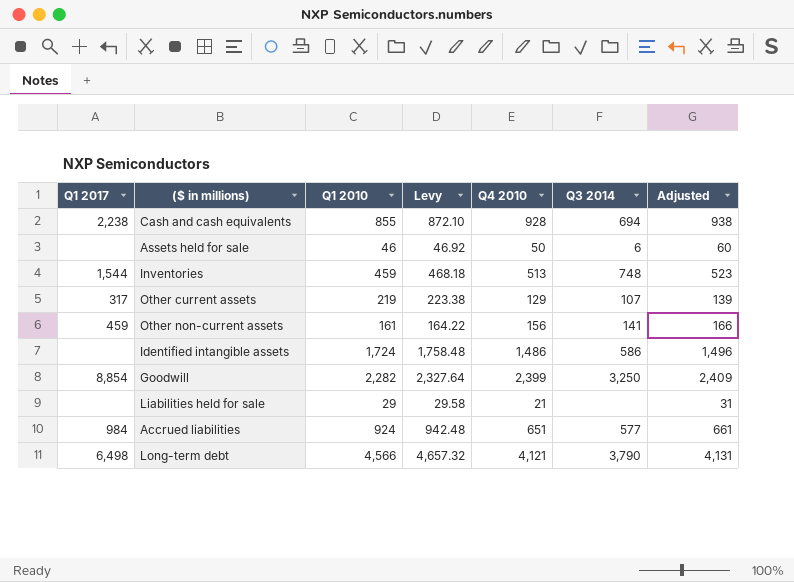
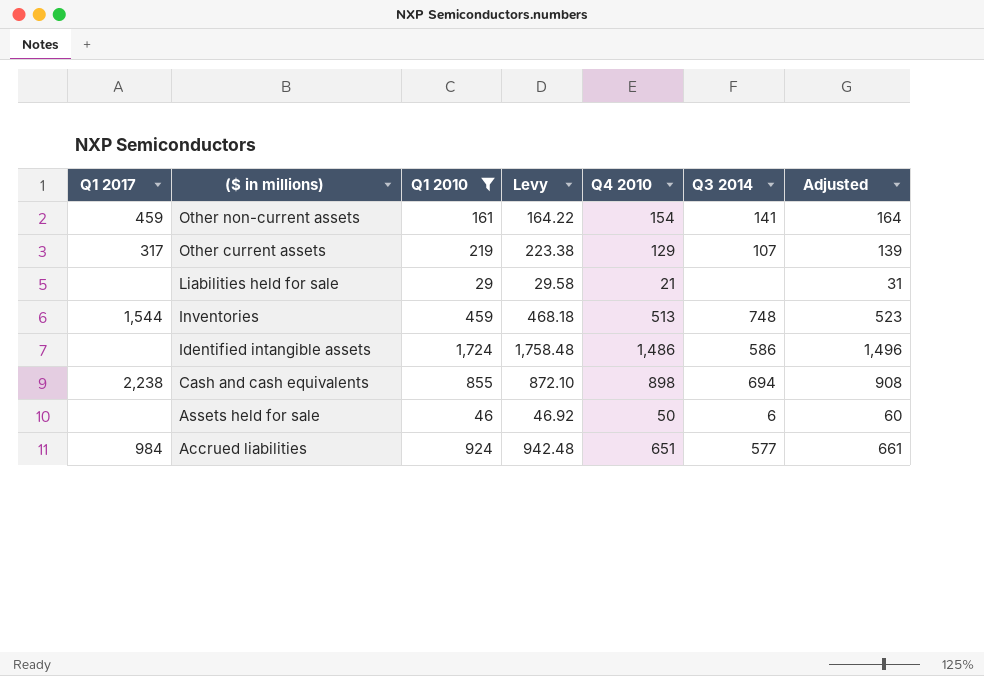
filter: none -> Q1 2010 <= 1,724
row order: none -> ($ in millions) descending
Other non-current assets | Q4 2010: 156 -> 154
Other non-current assets | Adjusted: 166 -> 164
Cash and cash equivalents | Q4 2010: 928 -> 898
Cash and cash equivalents | Adjusted: 938 -> 908

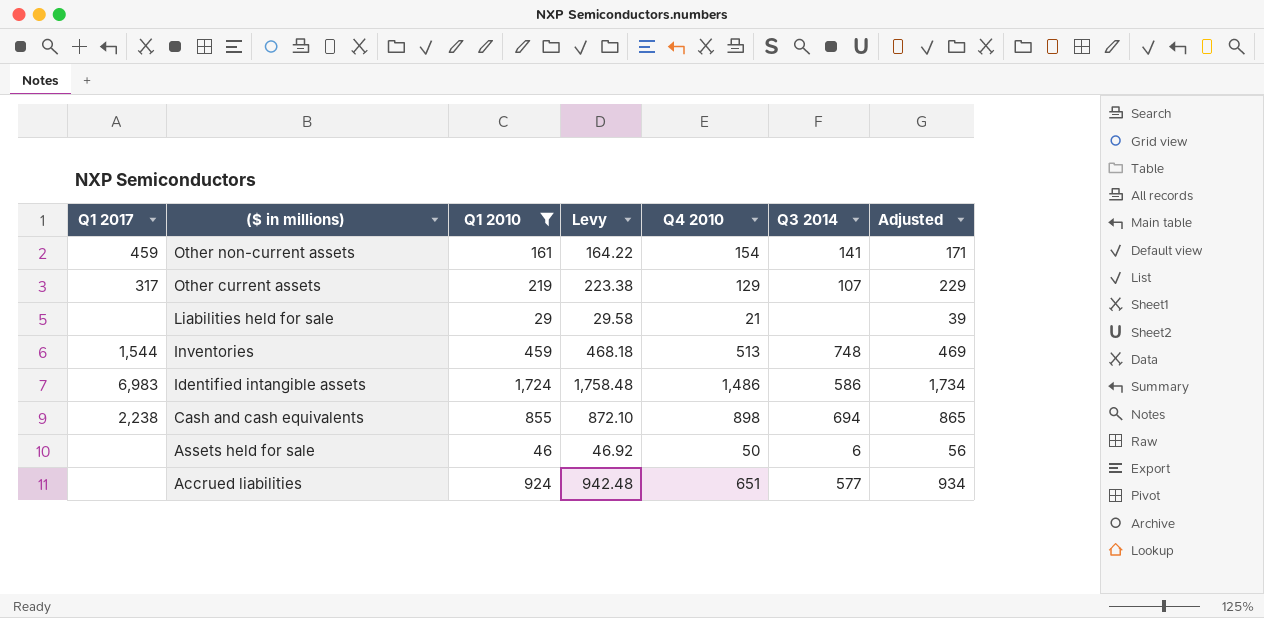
column Adjusted | formula: [Q4 2010] + 10 -> [Q1 2010] + 10
Identified intangible assets | Q1 2017: none -> 6,983
Accrued liabilities | Q1 2017: 984 -> none

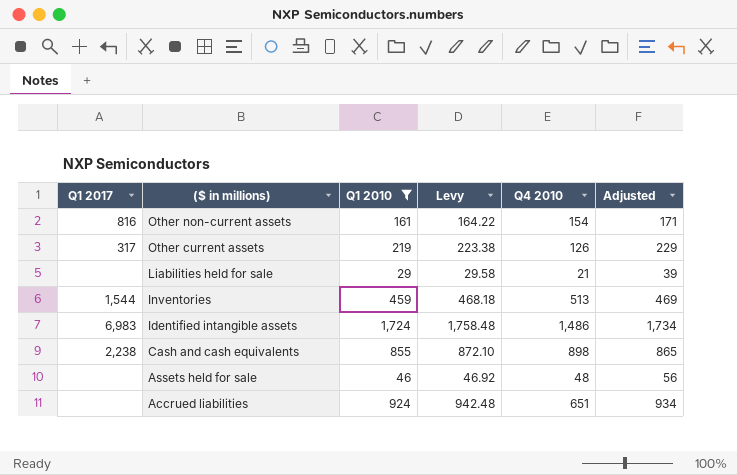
column Q3 2014 | position: 6 -> none
Other non-current assets | Q1 2017: 459 -> 816
Other current assets | Q4 2010: 129 -> 126
Assets held for sale | Q4 2010: 50 -> 48

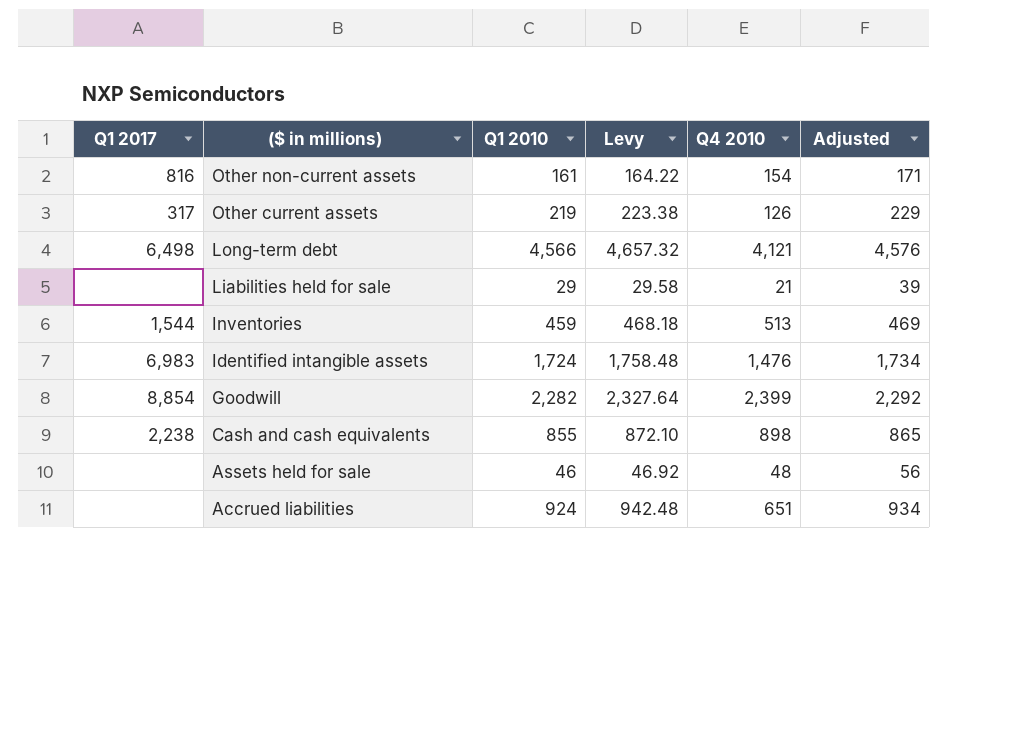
filter: Q1 2010 <= 1,724 -> none
Identified intangible assets | Q4 2010: 1,486 -> 1,476

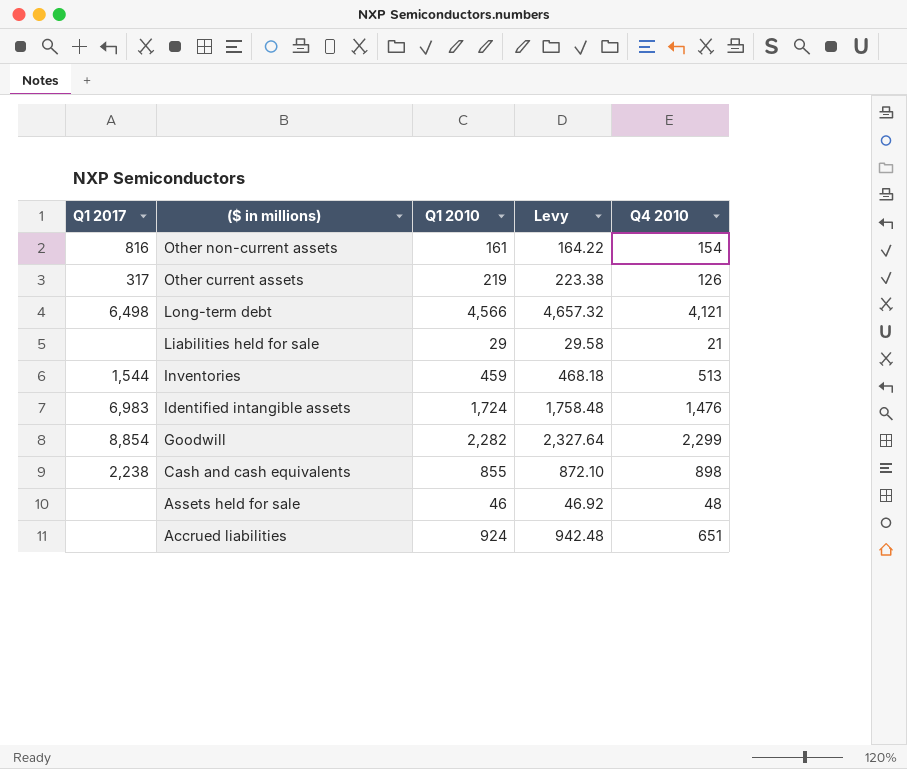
column Adjusted | formula: [Q1 2010] + 10 -> none
Goodwill | Q4 2010: 2,399 -> 2,299

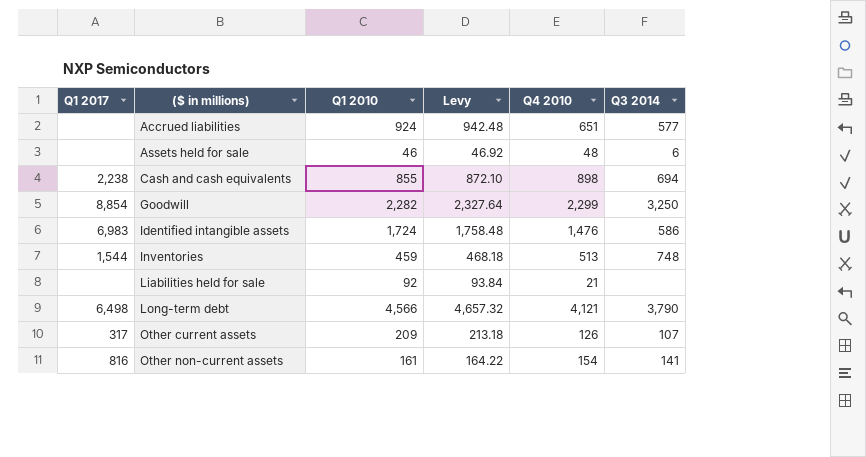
row order: ($ in millions) descending -> ($ in millions) ascending
column Q3 2014 | position: none -> 6
Liabilities held for sale | Q1 2010: 29 -> 92
Liabilities held for sale | Levy: 29.58 -> 93.84
Other current assets | Q1 2010: 219 -> 209
Other current assets | Levy: 223.38 -> 213.18

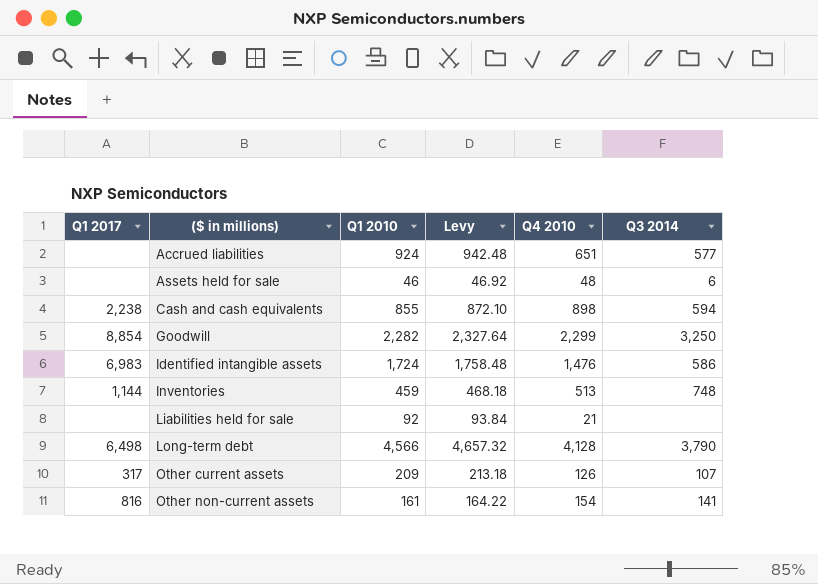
Cash and cash equivalents | Q3 2014: 694 -> 594
Inventories | Q1 2017: 1,544 -> 1,144
Long-term debt | Q4 2010: 4,121 -> 4,128

